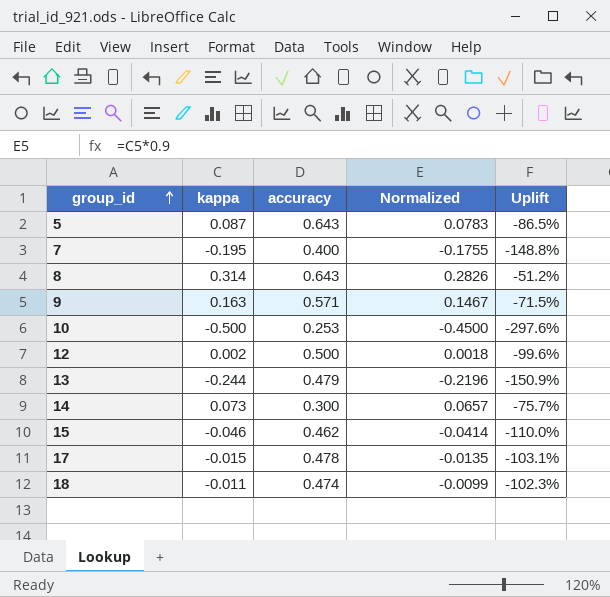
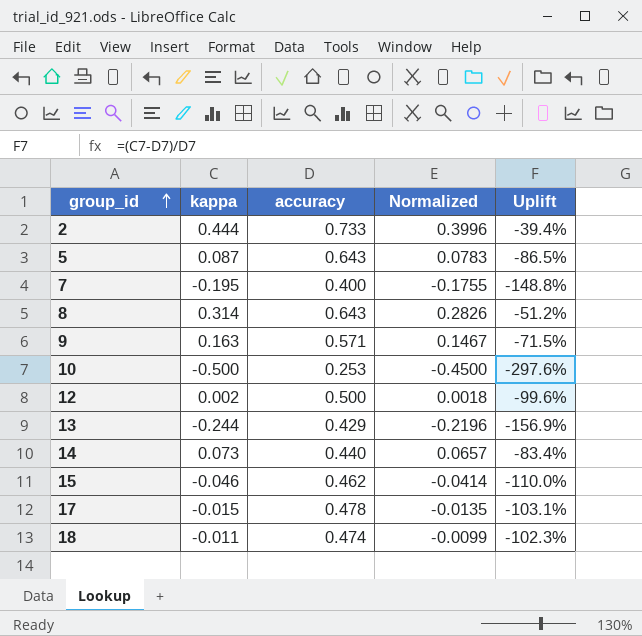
row 2: none -> 0.444 | 0.733 | 0.3996 | -39.4%
13 | accuracy: 0.479 -> 0.429
13 | Uplift: -150.9% -> -156.9%
14 | accuracy: 0.300 -> 0.440
14 | Uplift: -75.7% -> -83.4%

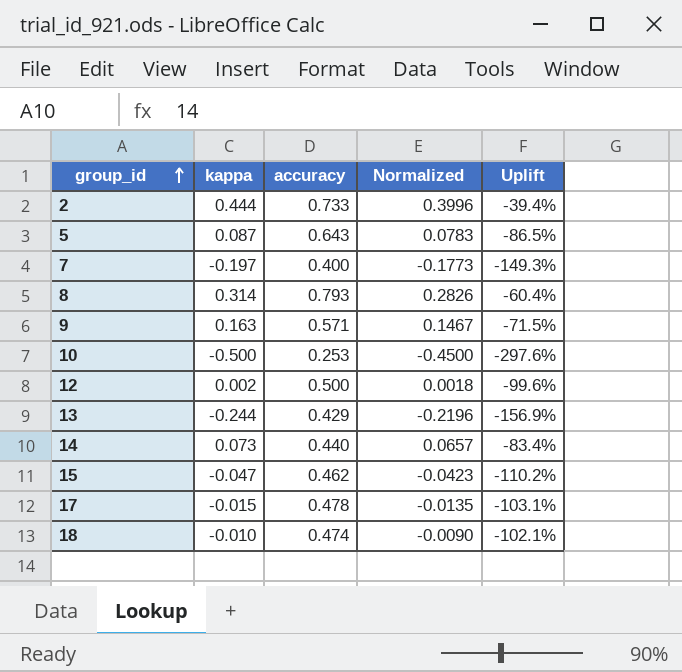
7 | kappa: -0.195 -> -0.197
7 | Normalized: -0.1755 -> -0.1773
7 | Uplift: -148.8% -> -149.3%
8 | accuracy: 0.643 -> 0.793
8 | Uplift: -51.2% -> -60.4%
15 | kappa: -0.046 -> -0.047
15 | Normalized: -0.0414 -> -0.0423
15 | Uplift: -110.0% -> -110.2%
18 | kappa: -0.011 -> -0.010
18 | Normalized: -0.0099 -> -0.0090
18 | Uplift: -102.3% -> -102.1%

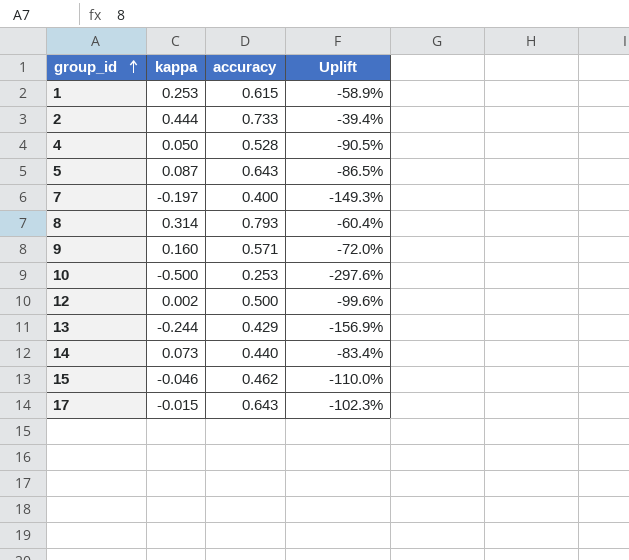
column Normalized | formula: [kappa] * 0.9 -> none
row 18: -0.010 | 0.474 | -0.0090 | -102.1% -> none
row 1: none -> 0.253 | 0.615 | -58.9%
row 4: none -> 0.050 | 0.528 | -90.5%
9 | kappa: 0.163 -> 0.160
9 | Uplift: -71.5% -> -72.0%
15 | kappa: -0.047 -> -0.046
15 | Uplift: -110.2% -> -110.0%
17 | accuracy: 0.478 -> 0.643
17 | Uplift: -103.1% -> -102.3%

